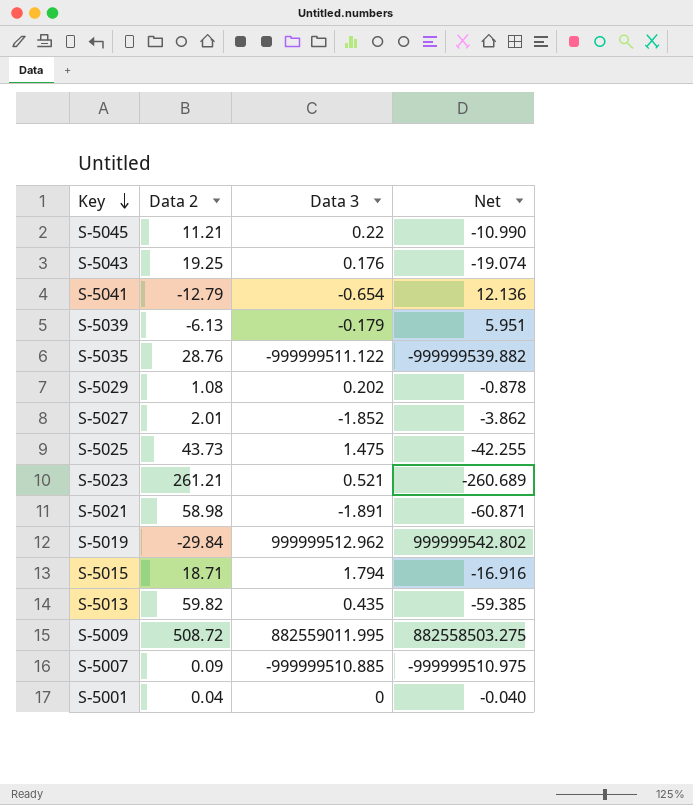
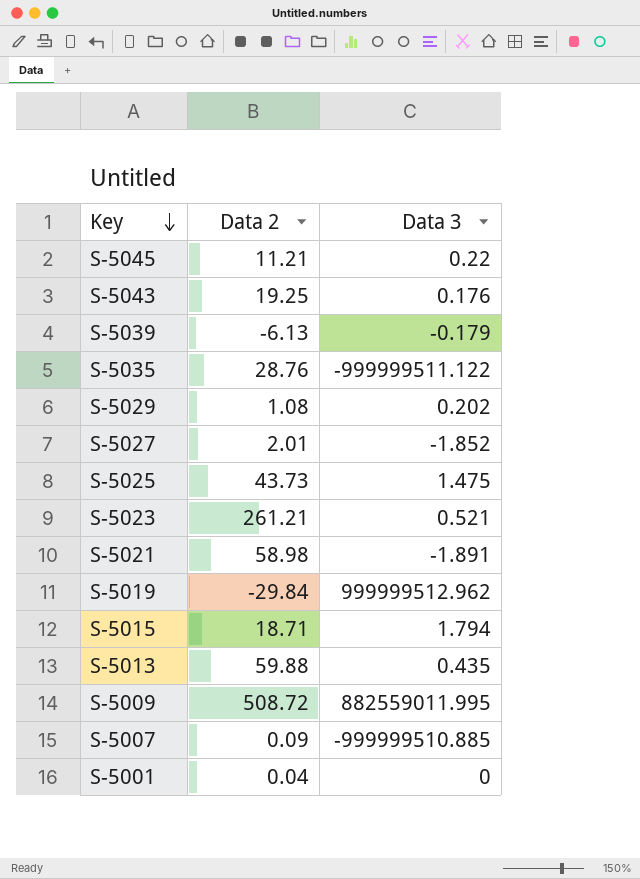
column Net | formula: [Data 3] - [Data 2] -> none
row S-5041: -12.79 | -0.654 | 12.136 -> none
S-5013 | Data 2: 59.82 -> 59.88

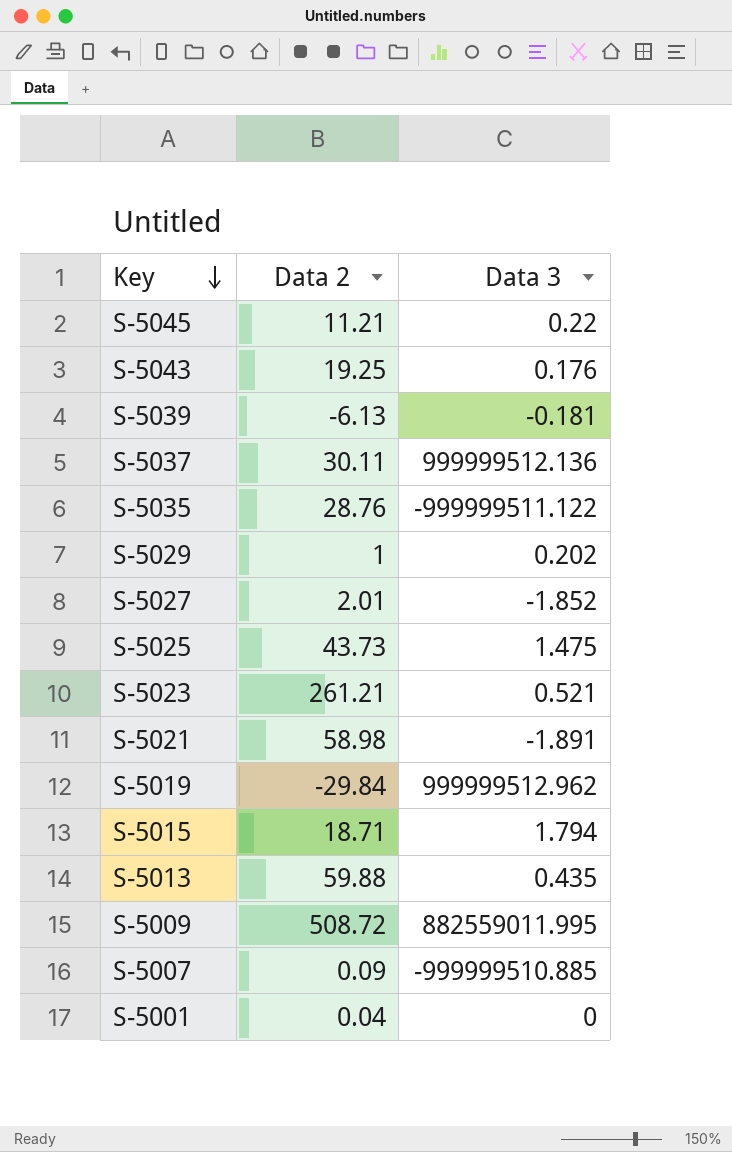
S-5039 | Data 3: -0.179 -> -0.181
row S-5037: none -> 30.11 | 999999512.136
S-5029 | Data 2: 1.08 -> 1

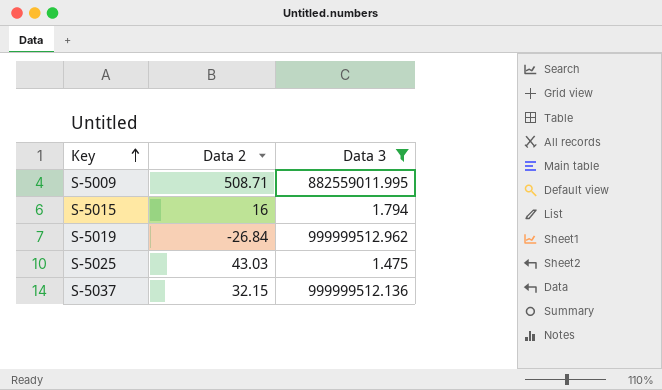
filter: none -> Data 3 >= 1.475
row order: Key descending -> Key ascending
S-5009 | Data 2: 508.72 -> 508.71
S-5015 | Data 2: 18.71 -> 16
S-5019 | Data 2: -29.84 -> -26.84
S-5025 | Data 2: 43.73 -> 43.03
S-5037 | Data 2: 30.11 -> 32.15

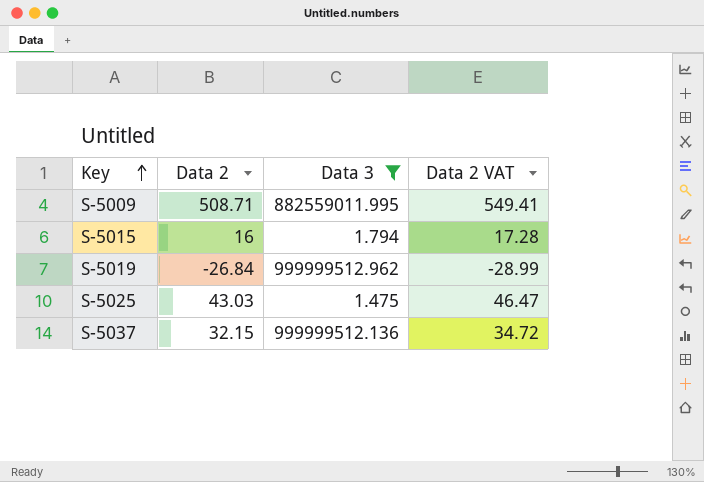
column Data 2 VAT | formula: none -> [Data 2] * 1.08

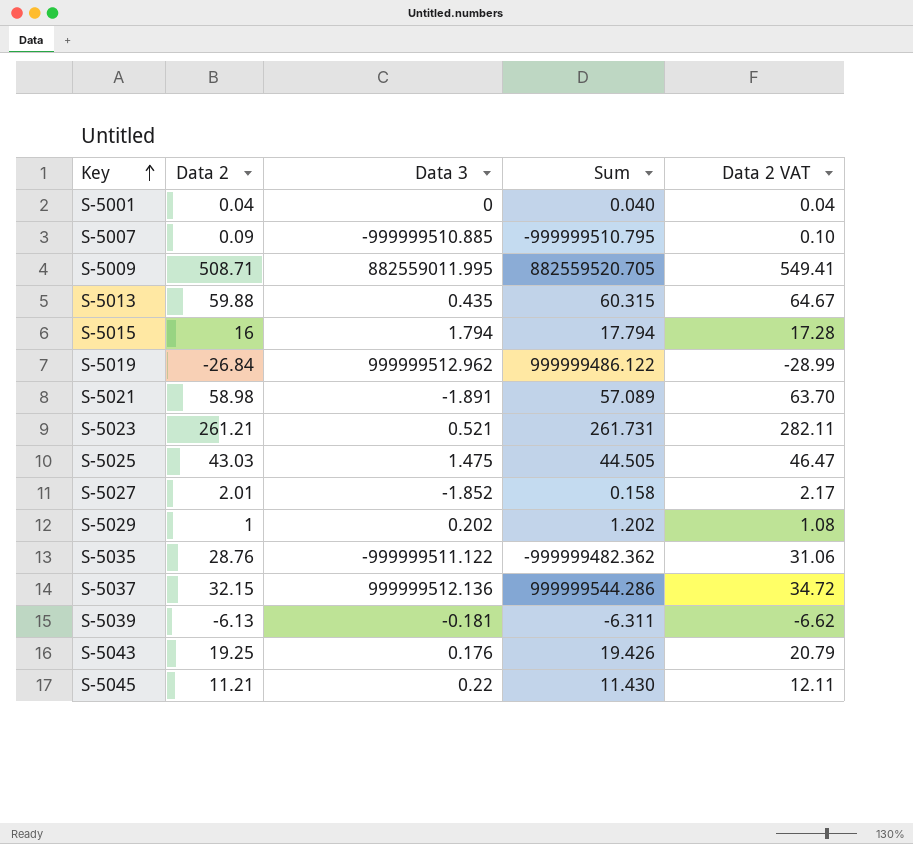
filter: Data 3 >= 1.475 -> none
column Sum | formula: none -> [Data 2] + [Data 3]

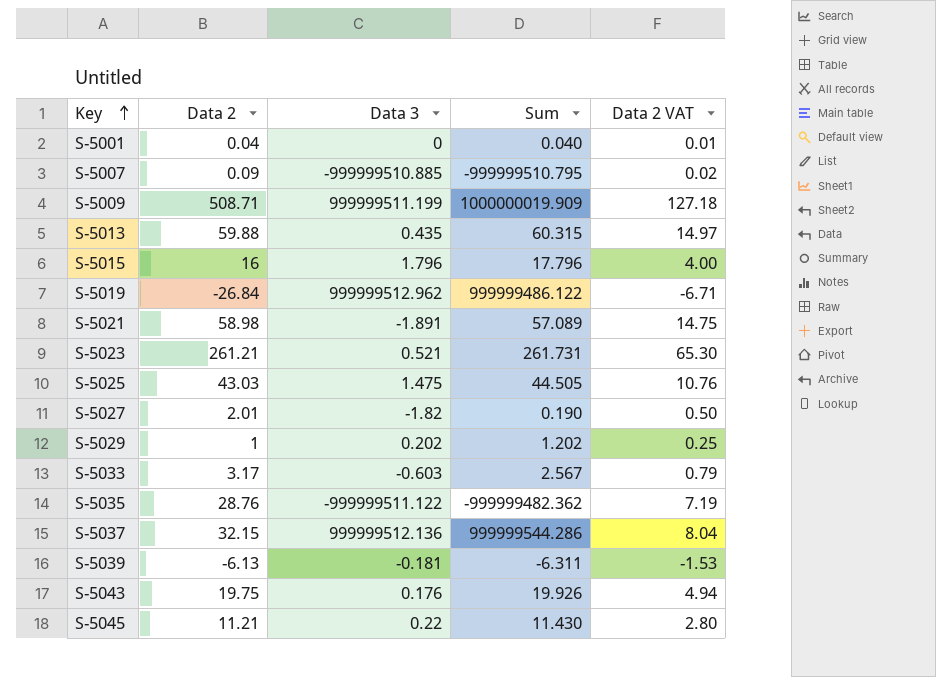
column Data 2 VAT | formula: [Data 2] * 1.08 -> [Data 2] * 0.25
S-5009 | Data 3: 882559011.995 -> 999999511.199
S-5009 | Sum: 882559520.705 -> 1000000019.909
S-5015 | Data 3: 1.794 -> 1.796
S-5015 | Sum: 17.794 -> 17.796
S-5027 | Data 3: -1.852 -> -1.82
S-5027 | Sum: 0.158 -> 0.190
row S-5033: none -> 3.17 | -0.603 | 2.567 | 0.79
S-5043 | Data 2: 19.25 -> 19.75
S-5043 | Sum: 19.426 -> 19.926

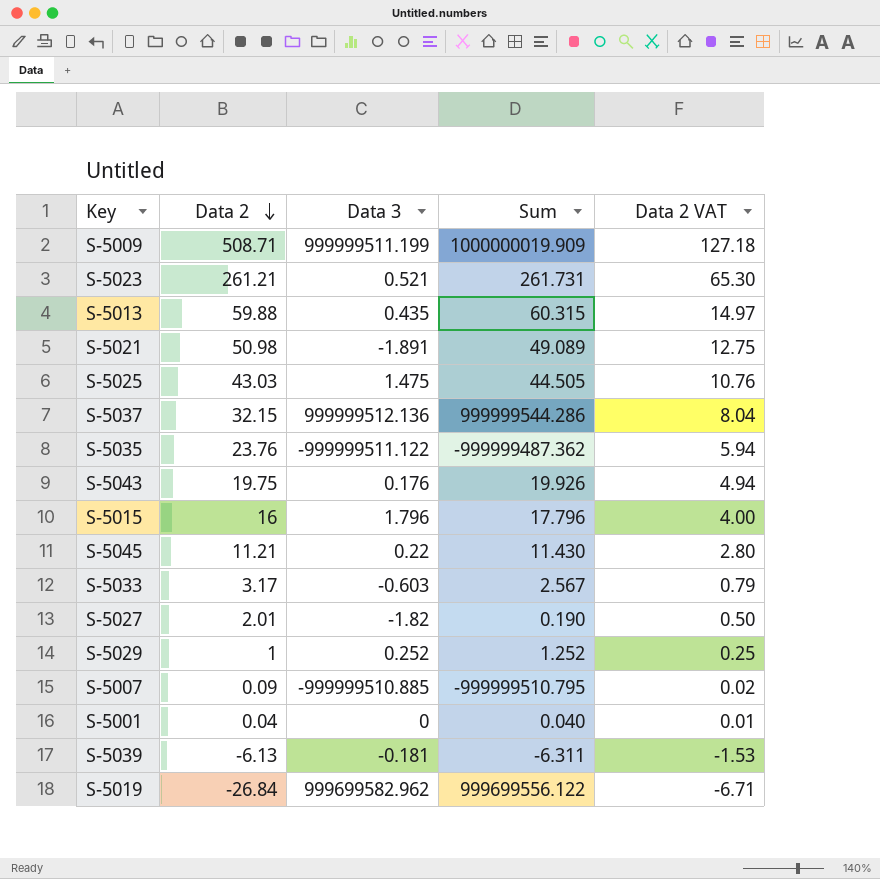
row order: Key ascending -> Data 2 descending
S-5021 | Data 2: 58.98 -> 50.98
S-5021 | Sum: 57.089 -> 49.089
S-5021 | Data 2 VAT: 14.75 -> 12.75
S-5035 | Data 2: 28.76 -> 23.76
S-5035 | Sum: -999999482.362 -> -999999487.362
S-5035 | Data 2 VAT: 7.19 -> 5.94
S-5029 | Data 3: 0.202 -> 0.252
S-5029 | Sum: 1.202 -> 1.252
S-5019 | Data 3: 999999512.962 -> 999699582.962
S-5019 | Sum: 999999486.122 -> 999699556.122

